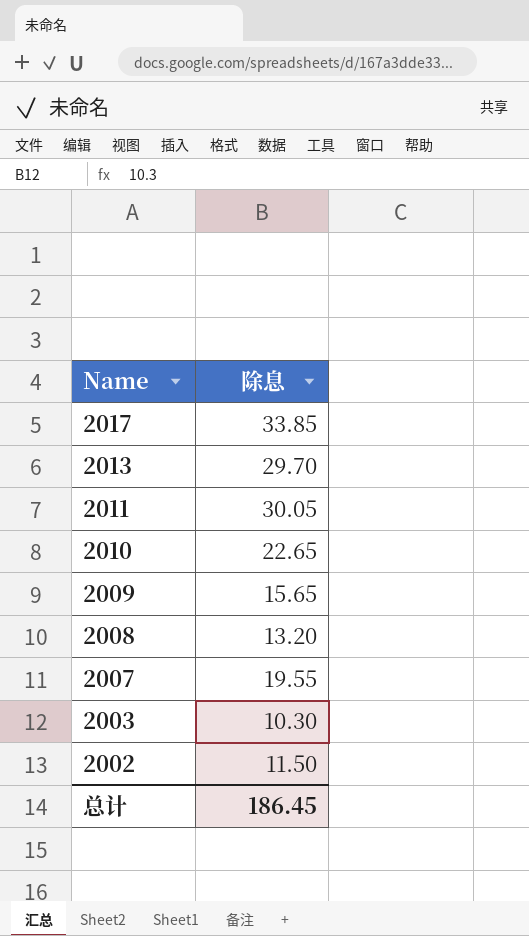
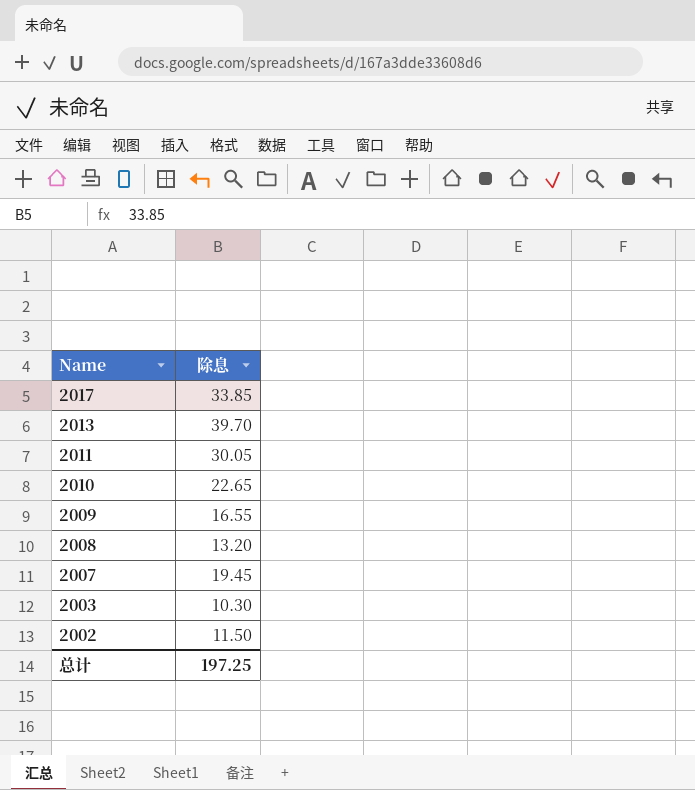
2013 | 除息: 29.70 -> 39.70
2009 | 除息: 15.65 -> 16.55
2007 | 除息: 19.55 -> 19.45
总计 | 除息: 186.45 -> 197.25

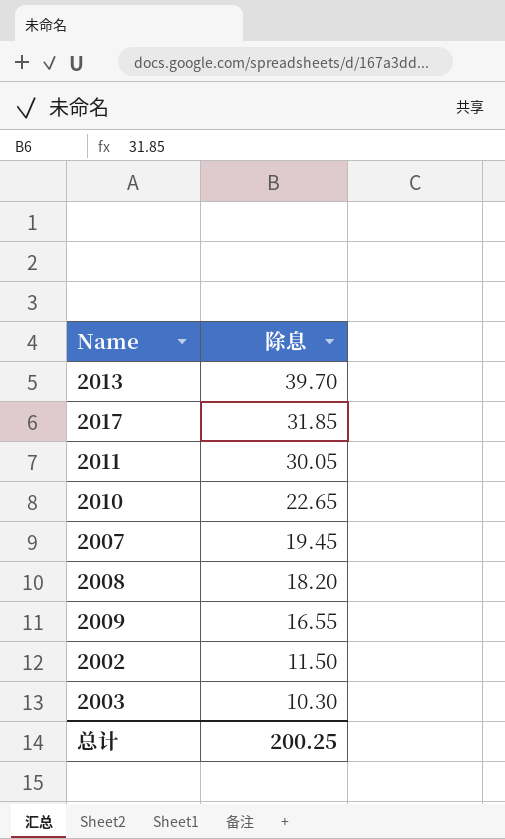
row order: Name descending -> 除息 descending
2017 | 除息: 33.85 -> 31.85
2008 | 除息: 13.20 -> 18.20
总计 | 除息: 197.25 -> 200.25

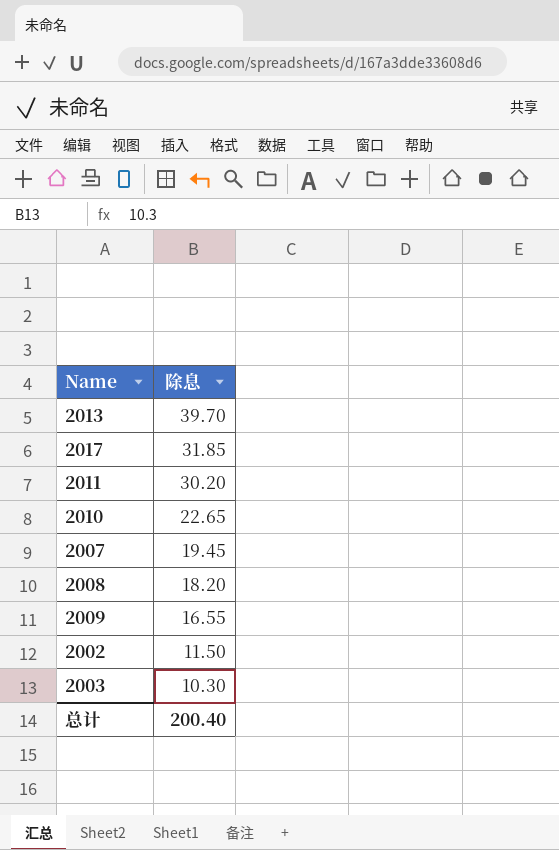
2011 | 除息: 30.05 -> 30.20
总计 | 除息: 200.25 -> 200.40

